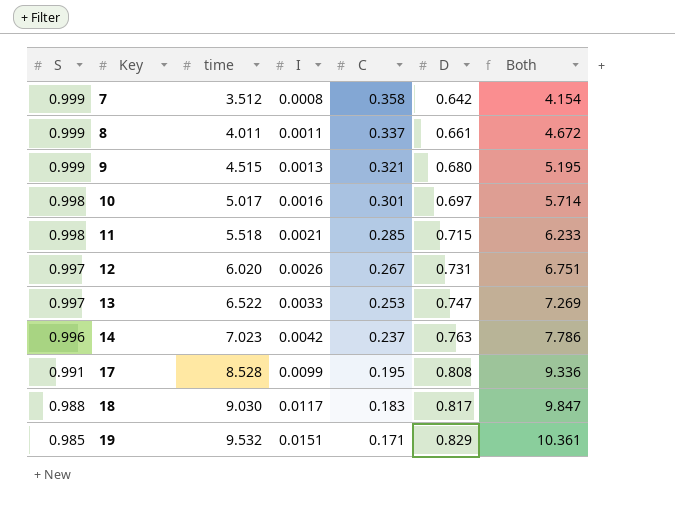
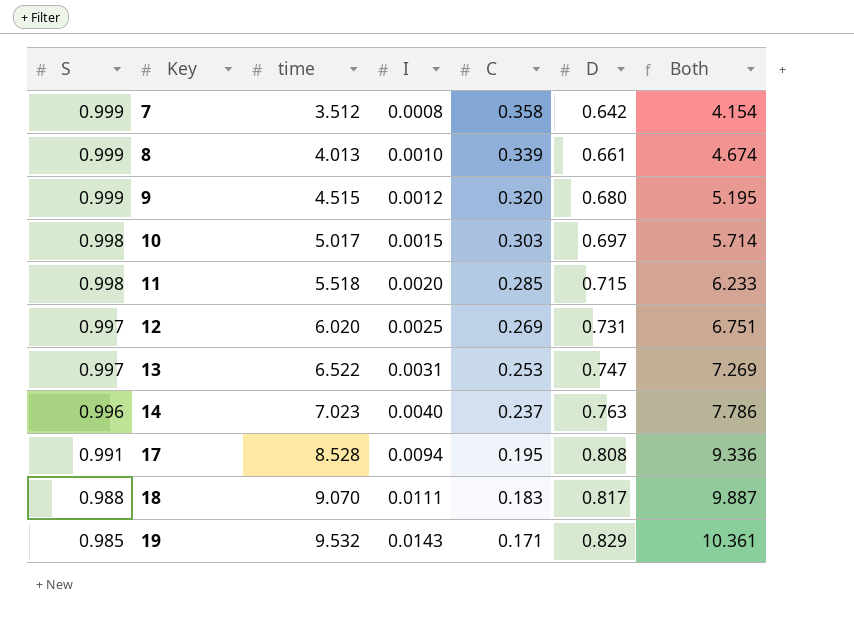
8 | time: 4.011 -> 4.013
8 | I: 0.0011 -> 0.0010
8 | C: 0.337 -> 0.339
8 | Both: 4.672 -> 4.674
9 | I: 0.0013 -> 0.0012
9 | C: 0.321 -> 0.320
10 | I: 0.0016 -> 0.0015
10 | C: 0.301 -> 0.303
11 | I: 0.0021 -> 0.0020
12 | I: 0.0026 -> 0.0025
12 | C: 0.267 -> 0.269
13 | I: 0.0033 -> 0.0031
14 | I: 0.0042 -> 0.0040
17 | I: 0.0099 -> 0.0094
18 | time: 9.030 -> 9.070
18 | I: 0.0117 -> 0.0111
18 | Both: 9.847 -> 9.887
19 | I: 0.0151 -> 0.0143

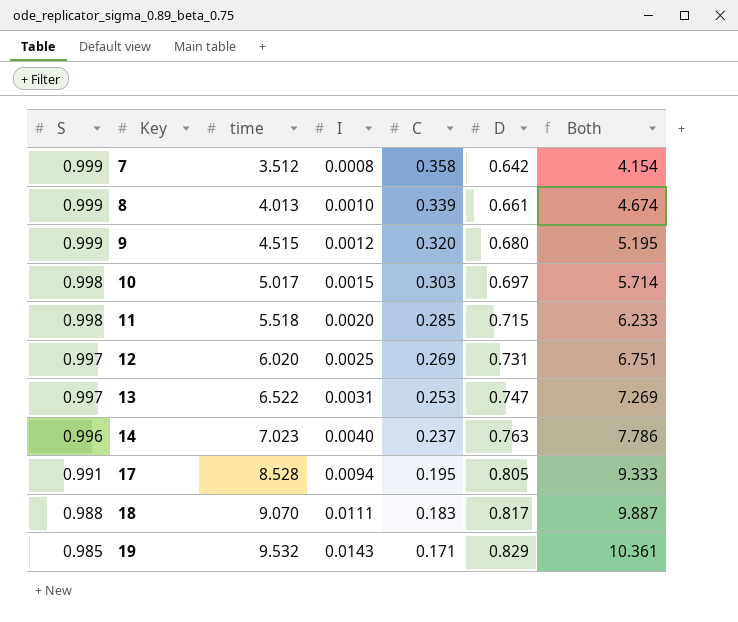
17 | D: 0.808 -> 0.805
17 | Both: 9.336 -> 9.333

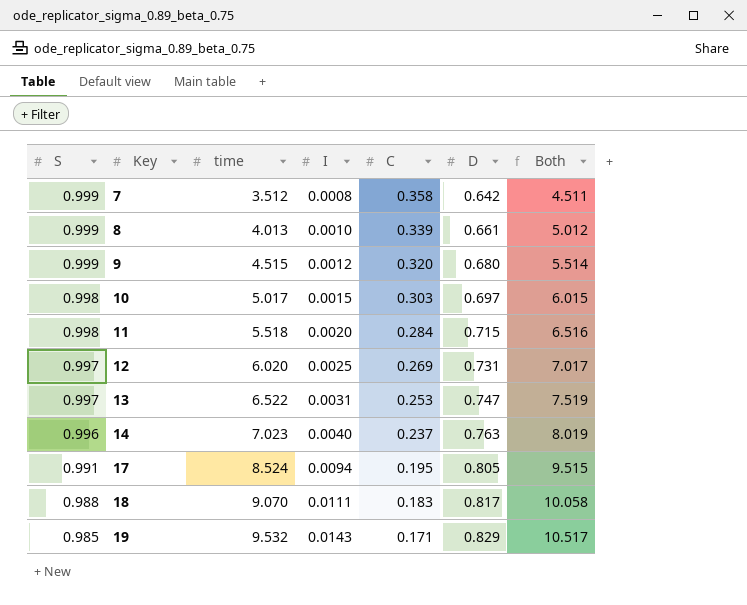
column Both | formula: [time] + [D] -> [S] + [time]
11 | C: 0.285 -> 0.284
17 | time: 8.528 -> 8.524

